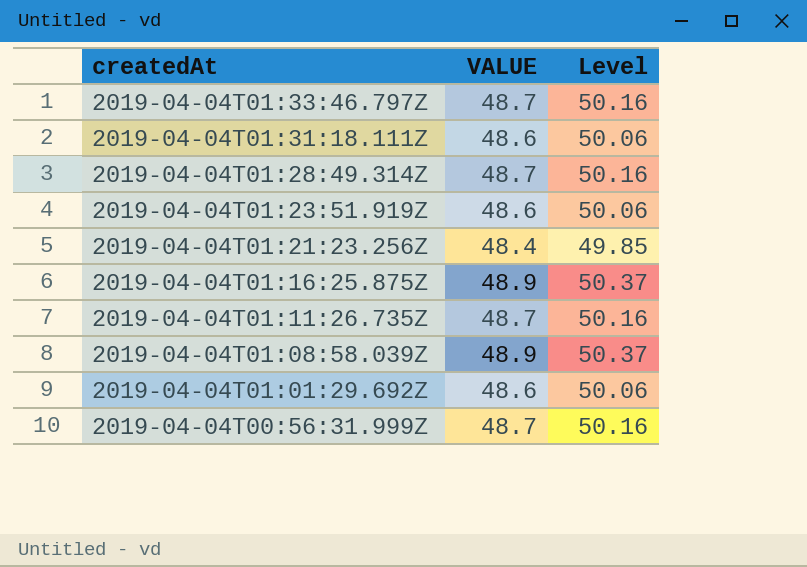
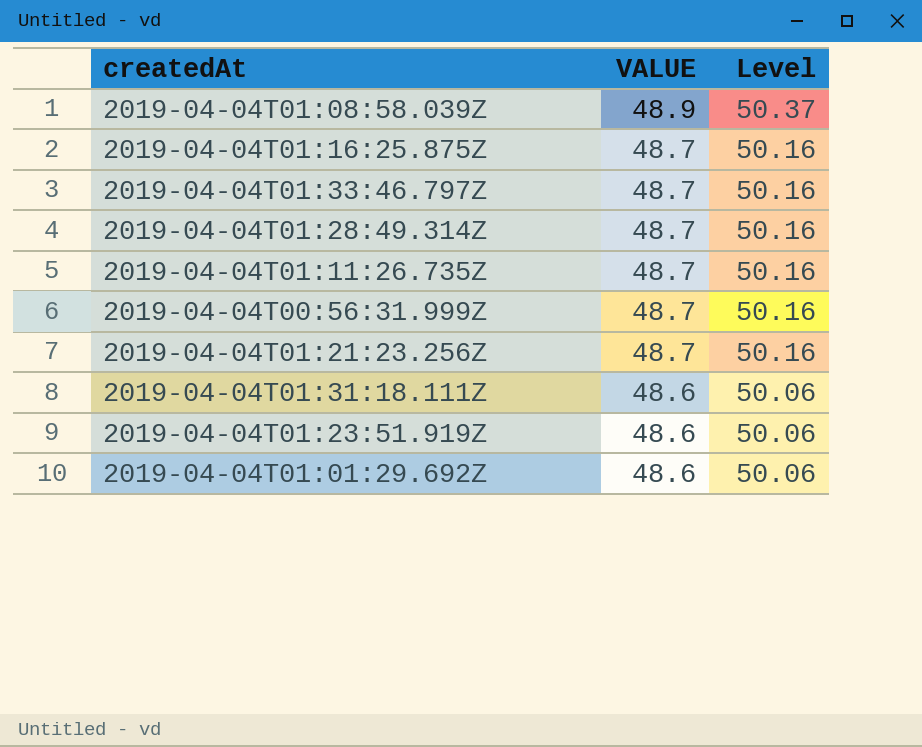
row order: createdAt descending -> VALUE descending
2019-04-04T01:16:25.875Z | VALUE: 48.9 -> 48.7
2019-04-04T01:16:25.875Z | Level: 50.37 -> 50.16
2019-04-04T01:21:23.256Z | VALUE: 48.4 -> 48.7
2019-04-04T01:21:23.256Z | Level: 49.85 -> 50.16

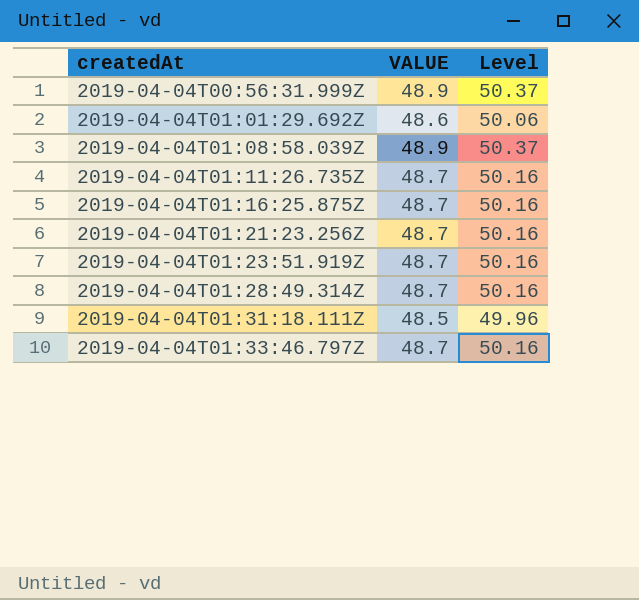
row order: VALUE descending -> createdAt ascending
2019-04-04T00:56:31.999Z | VALUE: 48.7 -> 48.9
2019-04-04T00:56:31.999Z | Level: 50.16 -> 50.37
2019-04-04T01:23:51.919Z | VALUE: 48.6 -> 48.7
2019-04-04T01:23:51.919Z | Level: 50.06 -> 50.16
2019-04-04T01:31:18.111Z | VALUE: 48.6 -> 48.5
2019-04-04T01:31:18.111Z | Level: 50.06 -> 49.96

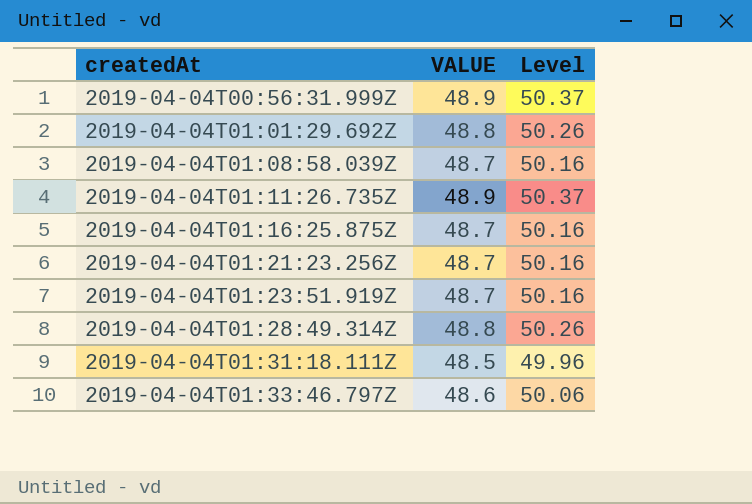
2019-04-04T01:01:29.692Z | VALUE: 48.6 -> 48.8
2019-04-04T01:01:29.692Z | Level: 50.06 -> 50.26
2019-04-04T01:08:58.039Z | VALUE: 48.9 -> 48.7
2019-04-04T01:08:58.039Z | Level: 50.37 -> 50.16
2019-04-04T01:11:26.735Z | VALUE: 48.7 -> 48.9
2019-04-04T01:11:26.735Z | Level: 50.16 -> 50.37
2019-04-04T01:28:49.314Z | VALUE: 48.7 -> 48.8
2019-04-04T01:28:49.314Z | Level: 50.16 -> 50.26
2019-04-04T01:33:46.797Z | VALUE: 48.7 -> 48.6
2019-04-04T01:33:46.797Z | Level: 50.16 -> 50.06

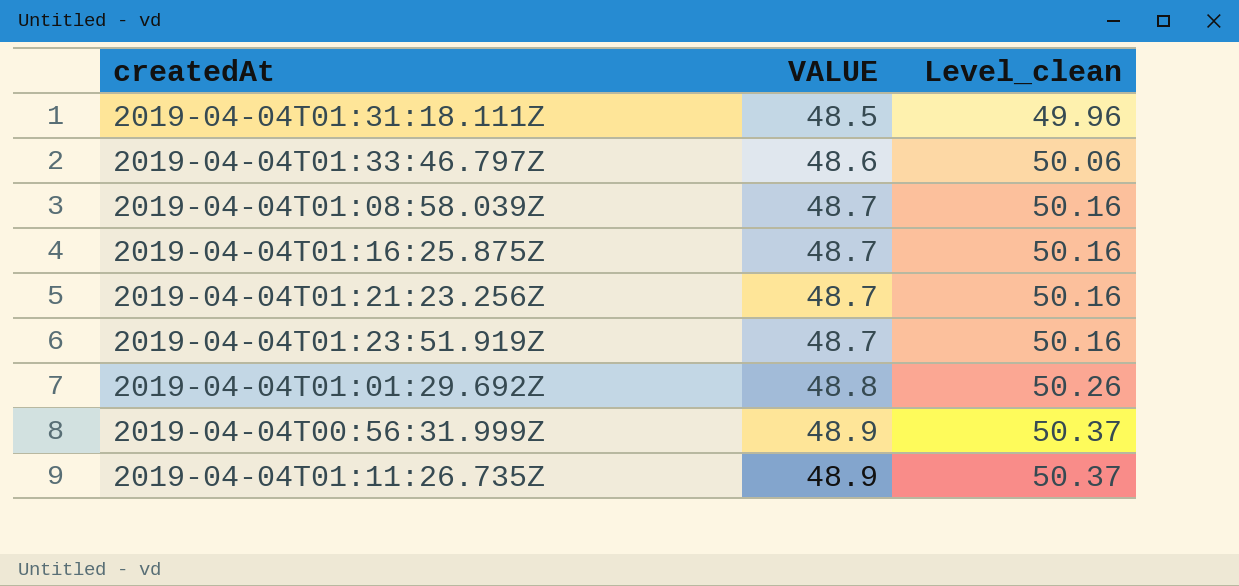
row order: createdAt ascending -> VALUE ascending
column name: Level -> Level_clean
row 2019-04-04T01:28:49.314Z: 48.8 | 50.26 -> none

